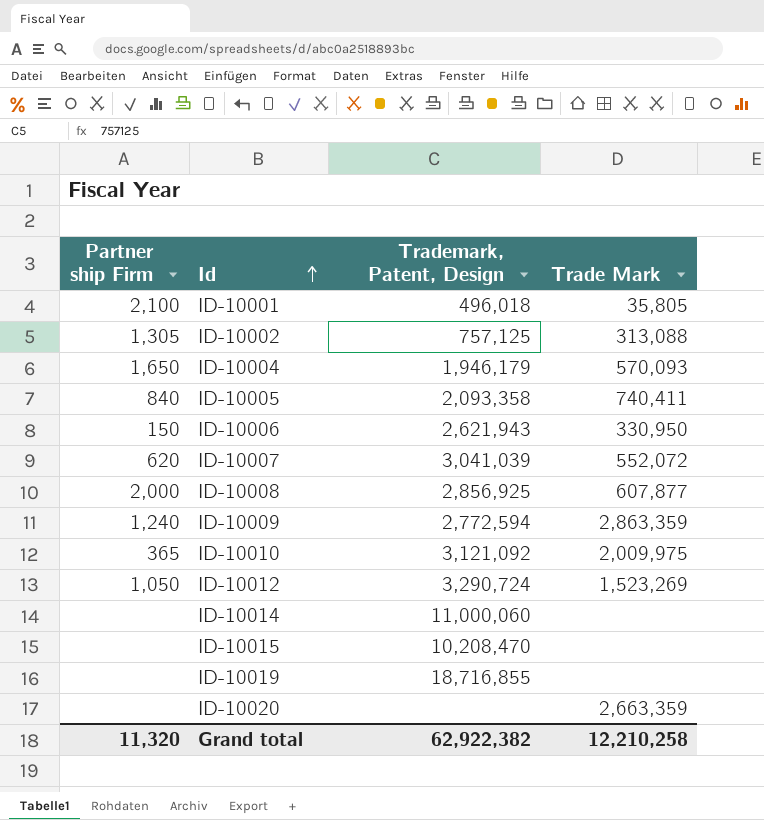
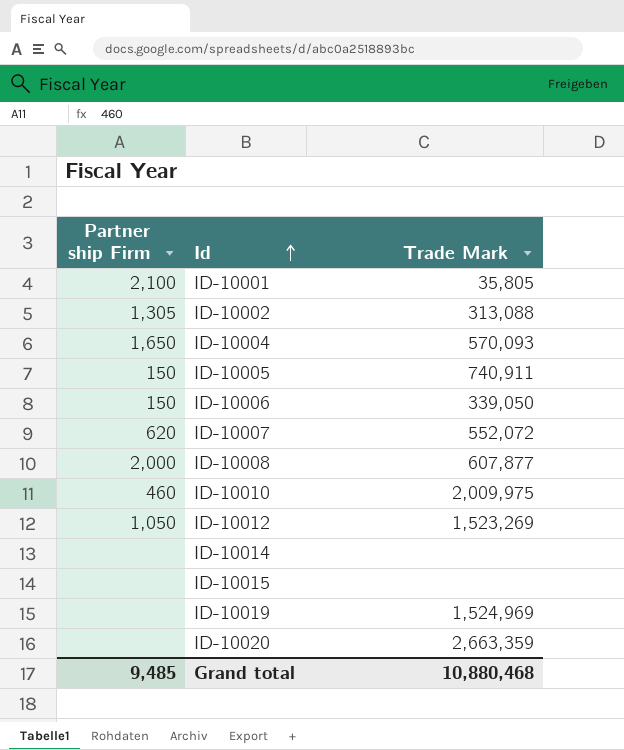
column Trademark, Patent, Design | position: 3 -> none
row ID-10009: 1,240 | 2,772,594 | 2,863,359 -> none
ID-10005 | Partner ship Firm: 840 -> 150
ID-10005 | Trade Mark: 740,411 -> 740,911
ID-10006 | Trade Mark: 330,950 -> 339,050
ID-10010 | Partner ship Firm: 365 -> 460
ID-10019 | Trade Mark: none -> 1,524,969
Grand total | Partner ship Firm: 11,320 -> 9,485
Grand total | Trade Mark: 12,210,258 -> 10,880,468

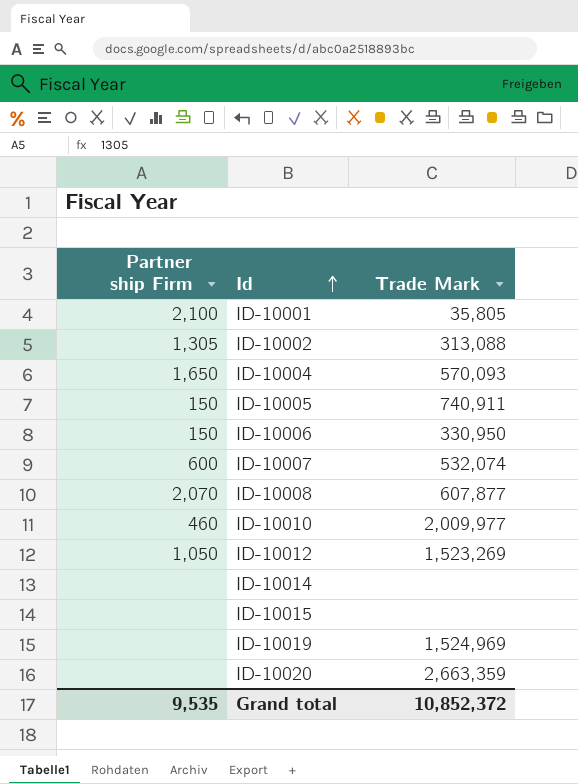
ID-10006 | Trade Mark: 339,050 -> 330,950
ID-10007 | Partner ship Firm: 620 -> 600
ID-10007 | Trade Mark: 552,072 -> 532,074
ID-10008 | Partner ship Firm: 2,000 -> 2,070
ID-10010 | Trade Mark: 2,009,975 -> 2,009,977
Grand total | Partner ship Firm: 9,485 -> 9,535
Grand total | Trade Mark: 10,880,468 -> 10,852,372

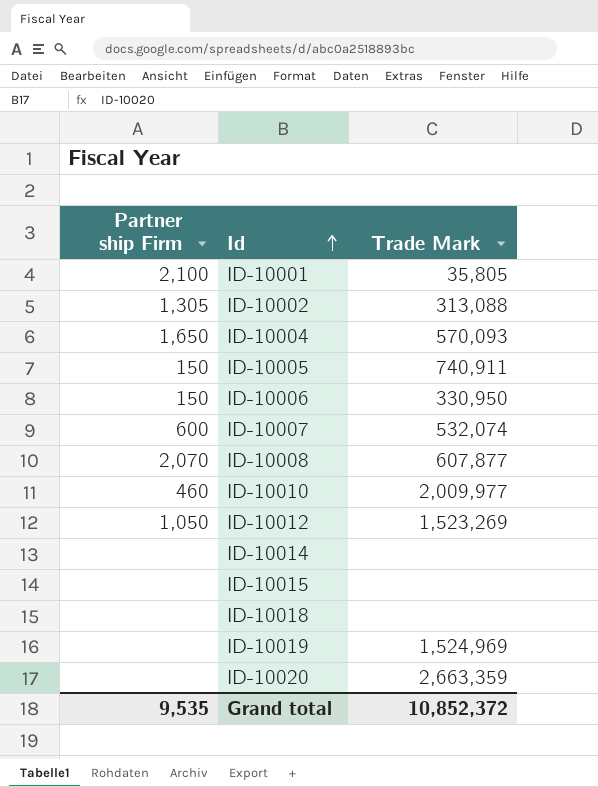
row ID-10018: none -> none | none

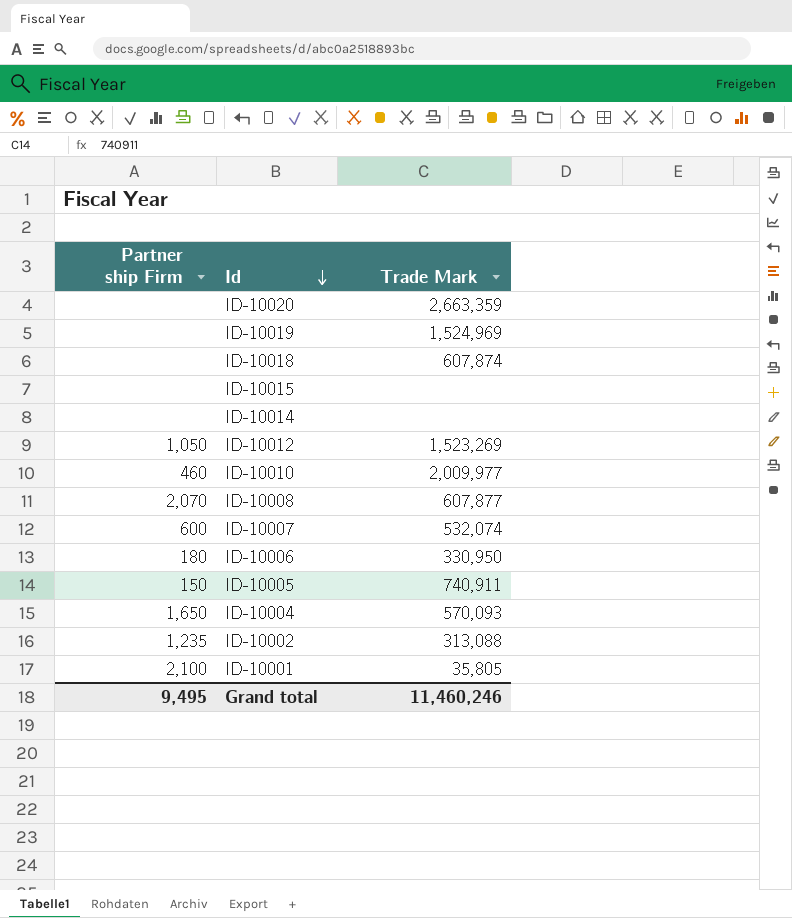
row order: Id ascending -> Id descending
ID-10018 | Trade Mark: none -> 607,874
ID-10006 | Partner ship Firm: 150 -> 180
ID-10002 | Partner ship Firm: 1,305 -> 1,235
Grand total | Partner ship Firm: 9,535 -> 9,495
Grand total | Trade Mark: 10,852,372 -> 11,460,246

